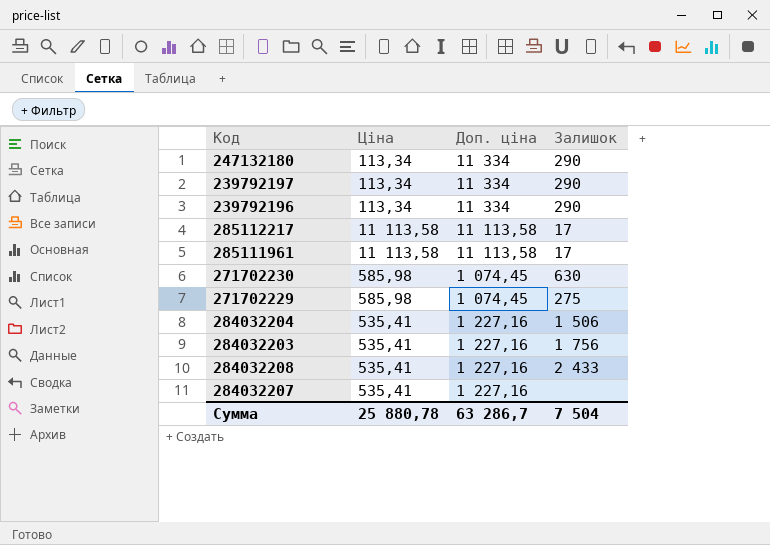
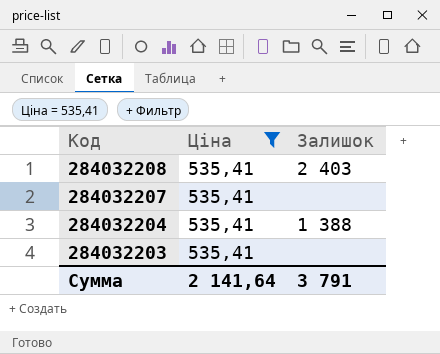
filter: none -> Ціна = 535,41
row order: none -> Код descending
column Доп. ціна | position: 3 -> none
284032208 | Залишок: 2 433 -> 2 403
284032204 | Залишок: 1 506 -> 1 388
284032203 | Залишок: 1 756 -> none
Сумма | Ціна: 25 880,78 -> 2 141,64
Сумма | Залишок: 7 504 -> 3 791

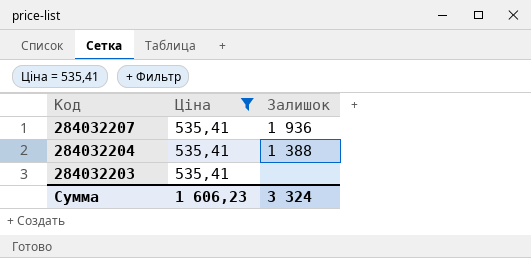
row 284032208: 535,41 | 2 403 -> none
284032207 | Залишок: none -> 1 936
Сумма | Ціна: 2 141,64 -> 1 606,23
Сумма | Залишок: 3 791 -> 3 324

